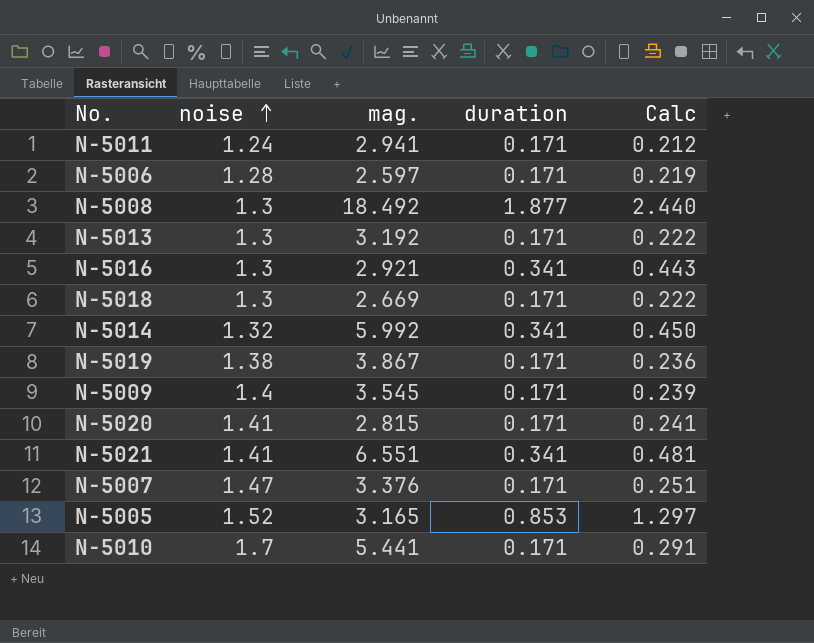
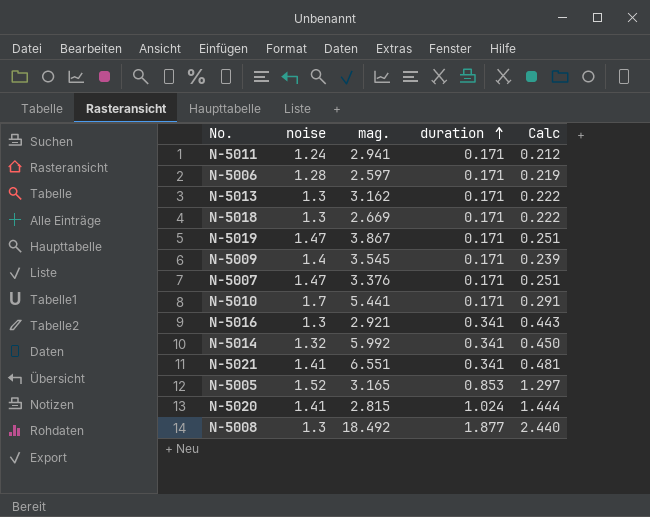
row order: noise ascending -> duration ascending
N-5013 | mag.: 3.192 -> 3.162
N-5019 | noise: 1.38 -> 1.47
N-5019 | Calc: 0.236 -> 0.251
N-5020 | duration: 0.171 -> 1.024
N-5020 | Calc: 0.241 -> 1.444

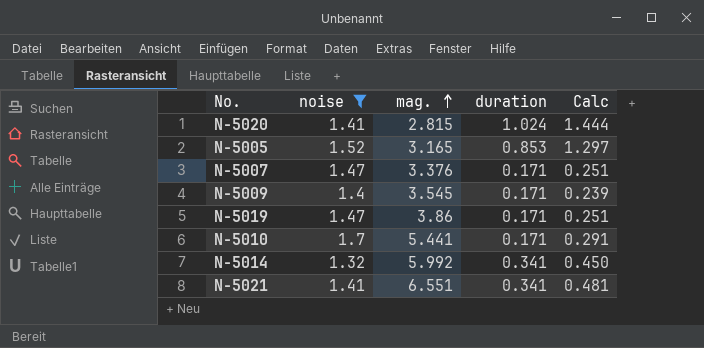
filter: none -> noise >= 1.32
row order: duration ascending -> mag. ascending
N-5019 | mag.: 3.867 -> 3.86

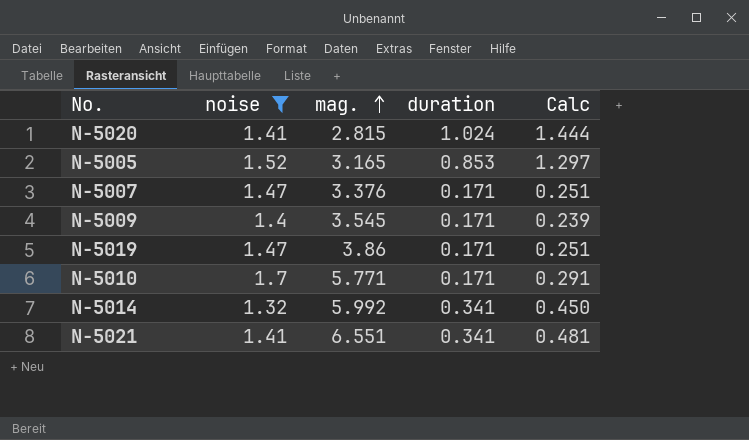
N-5010 | mag.: 5.441 -> 5.771

